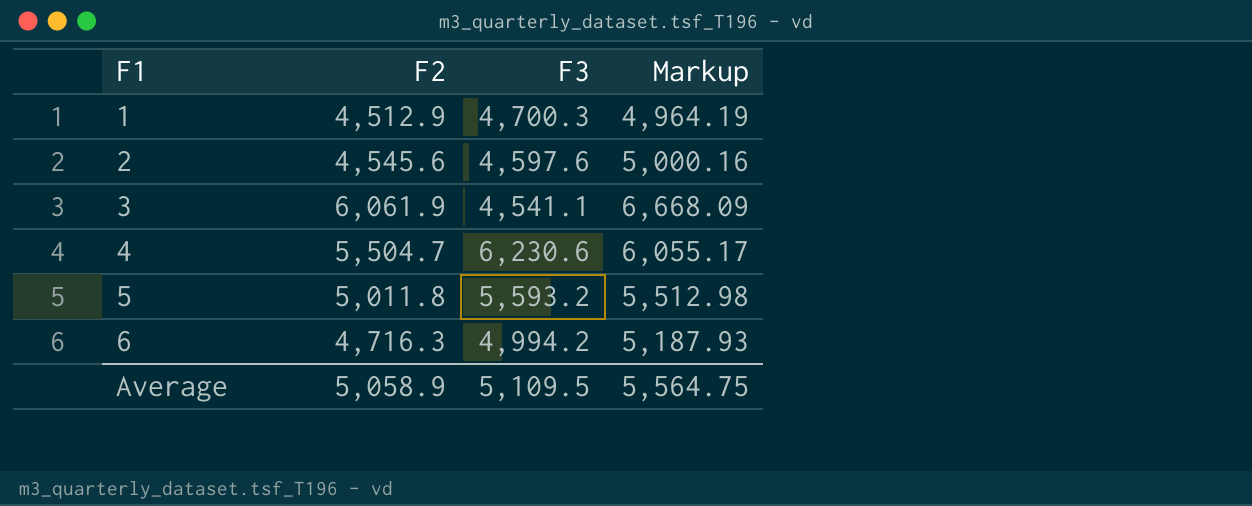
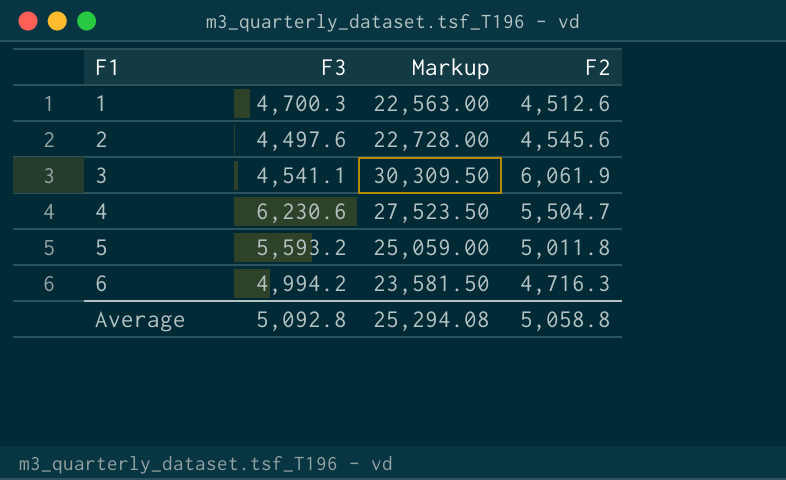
column Markup | formula: [F2] * 1.1 -> [F2] * 5
column F2 | position: 2 -> 4
1 | F2: 4,512.9 -> 4,512.6
2 | F3: 4,597.6 -> 4,497.6
Average | F3: 5,109.5 -> 5,092.8
Average | Markup: 5,564.75 -> 25,294.08
Average | F2: 5,058.9 -> 5,058.8

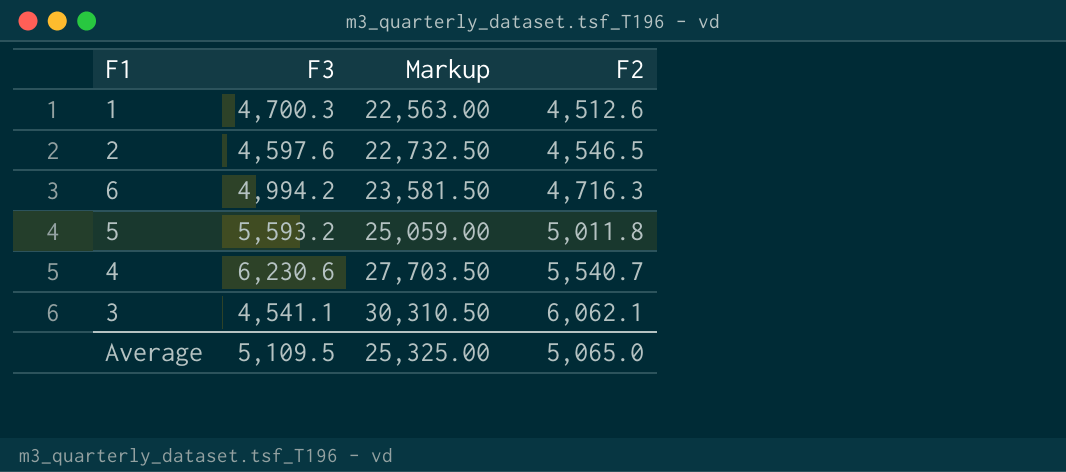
row order: F1 ascending -> Markup ascending
2 | F3: 4,497.6 -> 4,597.6
2 | Markup: 22,728.00 -> 22,732.50
2 | F2: 4,545.6 -> 4,546.5
4 | Markup: 27,523.50 -> 27,703.50
4 | F2: 5,504.7 -> 5,540.7
3 | Markup: 30,309.50 -> 30,310.50
3 | F2: 6,061.9 -> 6,062.1
Average | F3: 5,092.8 -> 5,109.5
Average | Markup: 25,294.08 -> 25,325.00
Average | F2: 5,058.8 -> 5,065.0

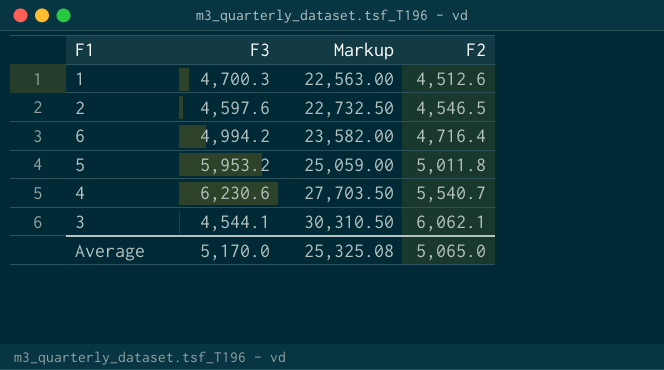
6 | Markup: 23,581.50 -> 23,582.00
6 | F2: 4,716.3 -> 4,716.4
5 | F3: 5,593.2 -> 5,953.2
3 | F3: 4,541.1 -> 4,544.1
Average | F3: 5,109.5 -> 5,170.0
Average | Markup: 25,325.00 -> 25,325.08

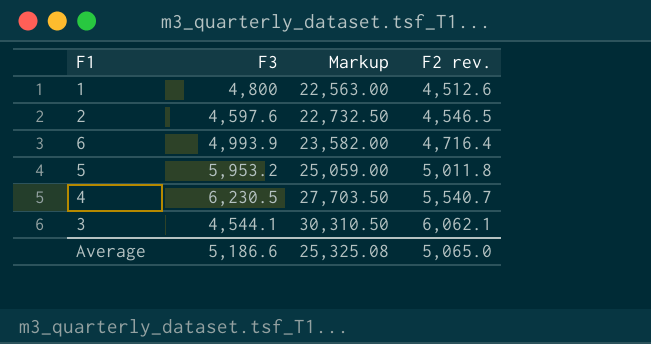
column name: F2 -> F2 rev.
1 | F3: 4,700.3 -> 4,800
6 | F3: 4,994.2 -> 4,993.9
4 | F3: 6,230.6 -> 6,230.5
Average | F3: 5,170.0 -> 5,186.6

